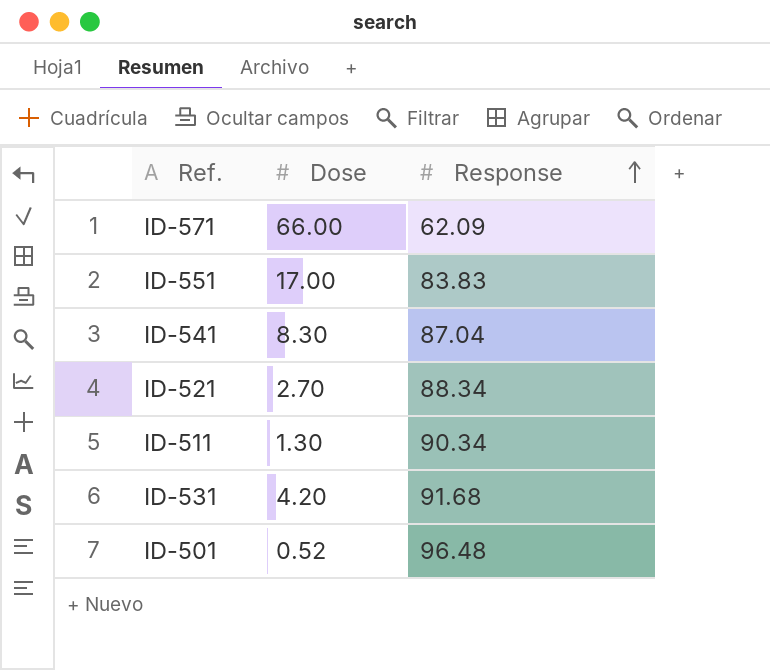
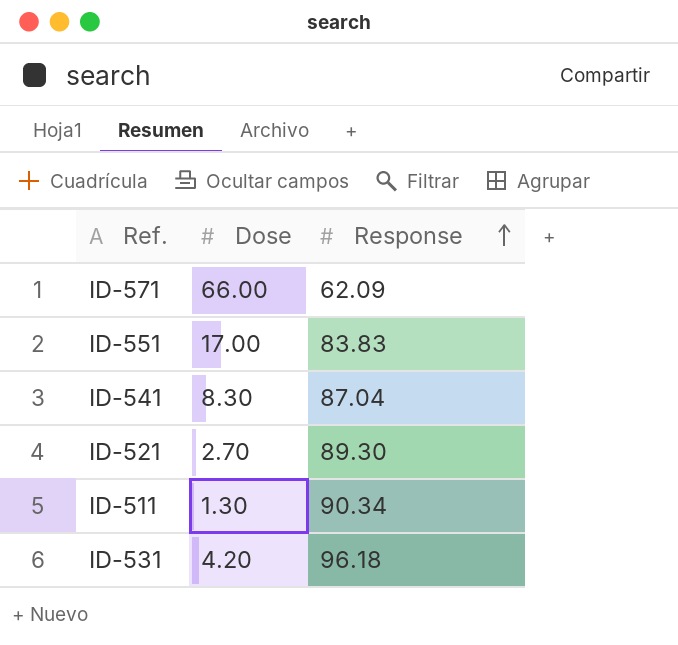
row ID-501: 0.52 | 96.48 -> none
ID-521 | Response: 88.34 -> 89.30
ID-531 | Response: 91.68 -> 96.18

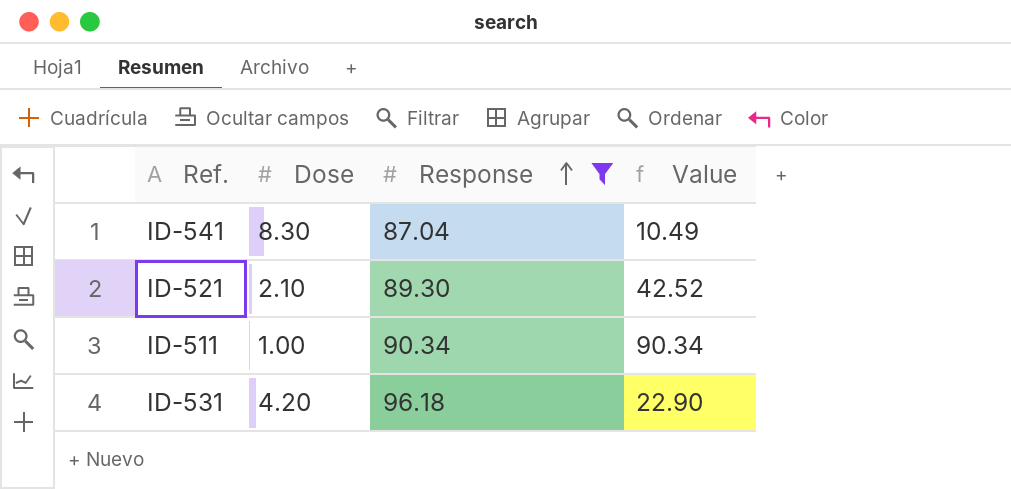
filter: none -> Response >= 87.04
column Value | formula: none -> [Response] / [Dose]
ID-521 | Dose: 2.70 -> 2.10
ID-511 | Dose: 1.30 -> 1.00

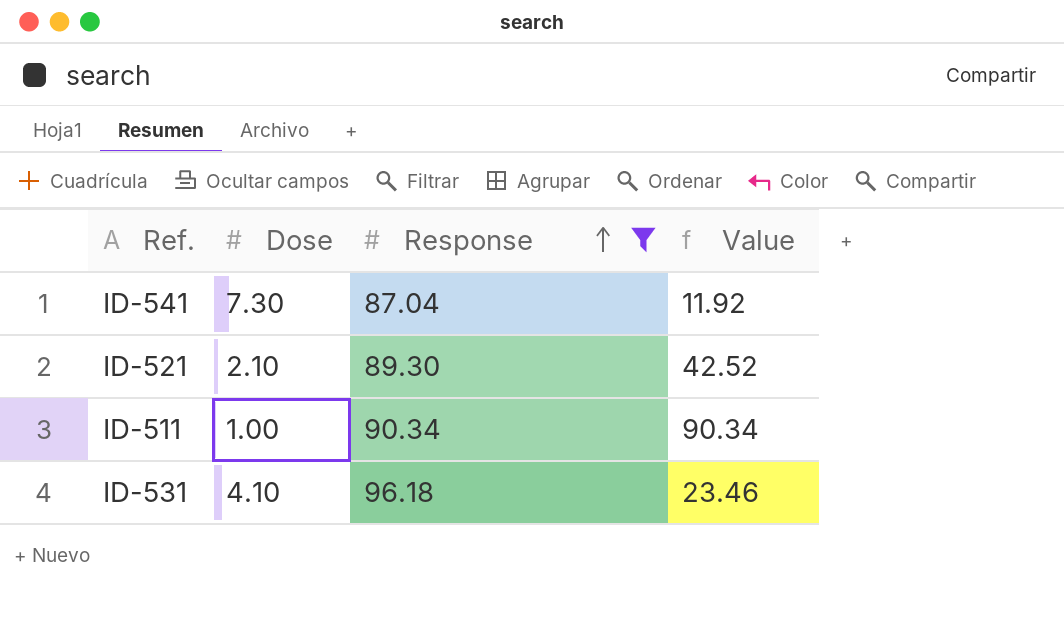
ID-541 | Dose: 8.30 -> 7.30
ID-541 | Value: 10.49 -> 11.92
ID-531 | Dose: 4.20 -> 4.10
ID-531 | Value: 22.90 -> 23.46

